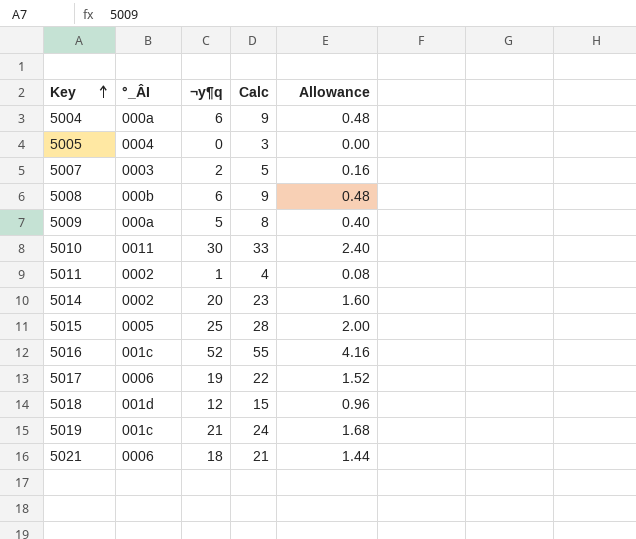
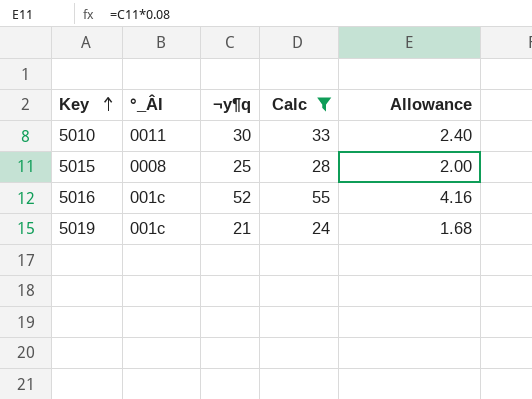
filter: none -> Calc >= 24
5015 | °_ÂI: 0005 -> 0008

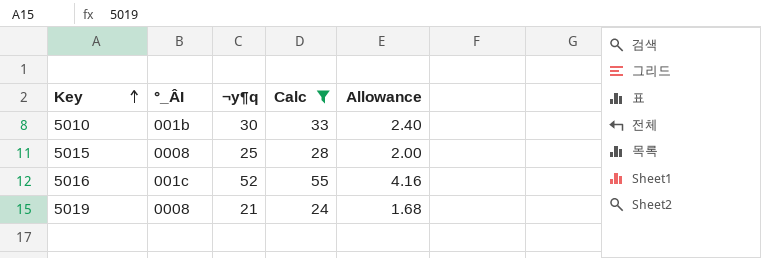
5010 | °_ÂI: 0011 -> 001b
5019 | °_ÂI: 001c -> 0008

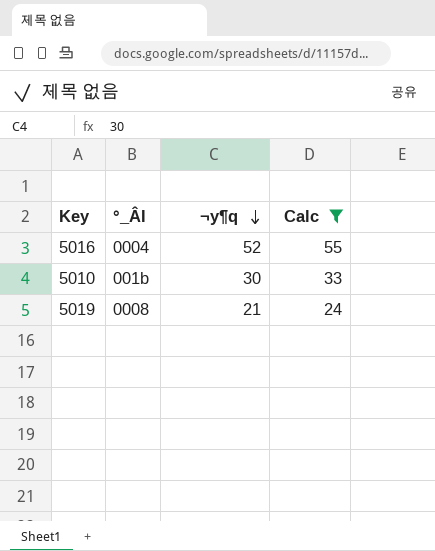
row order: Key ascending -> ¬y¶q descending
column Allowance | formula: [¬y¶q] * 0.08 -> none
row 5015: 0008 | 25 | 28 | 2.00 -> none
5016 | °_ÂI: 001c -> 0004

